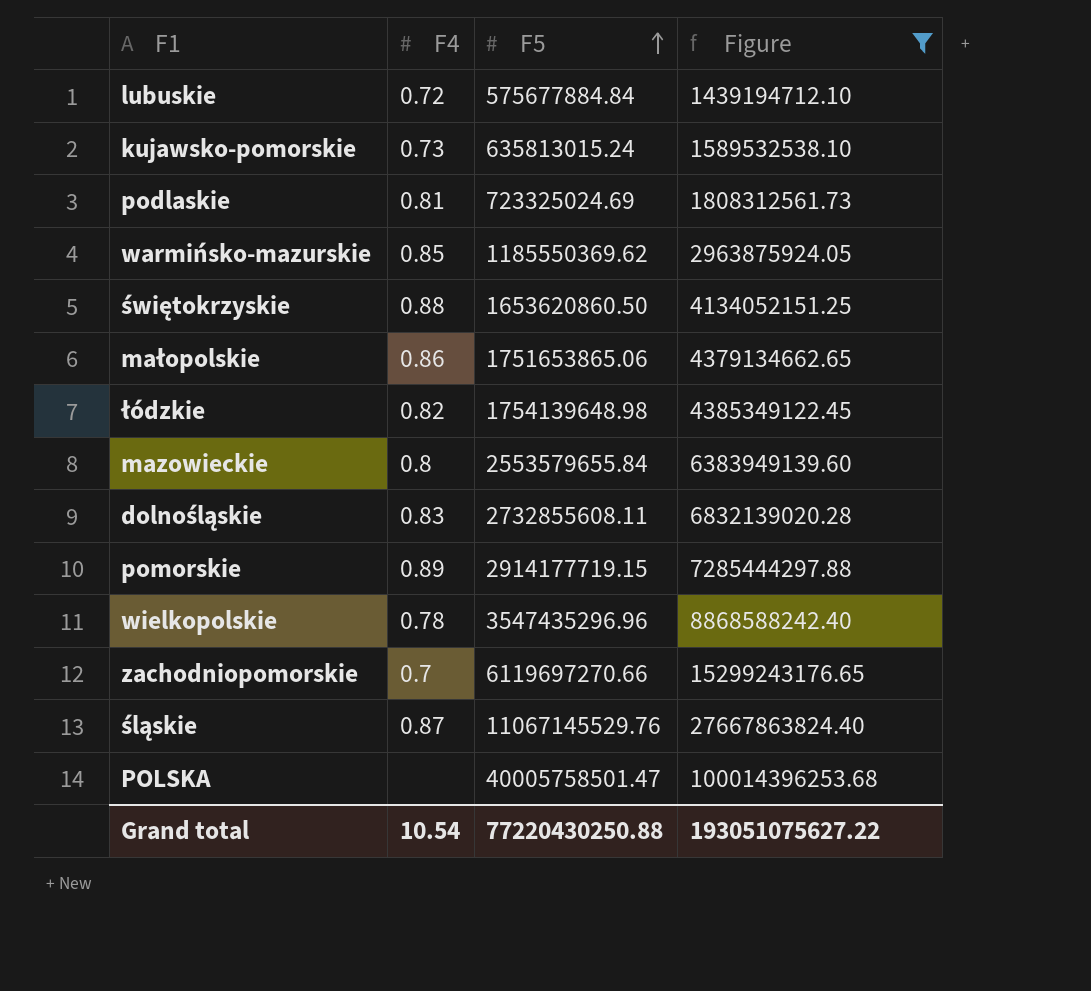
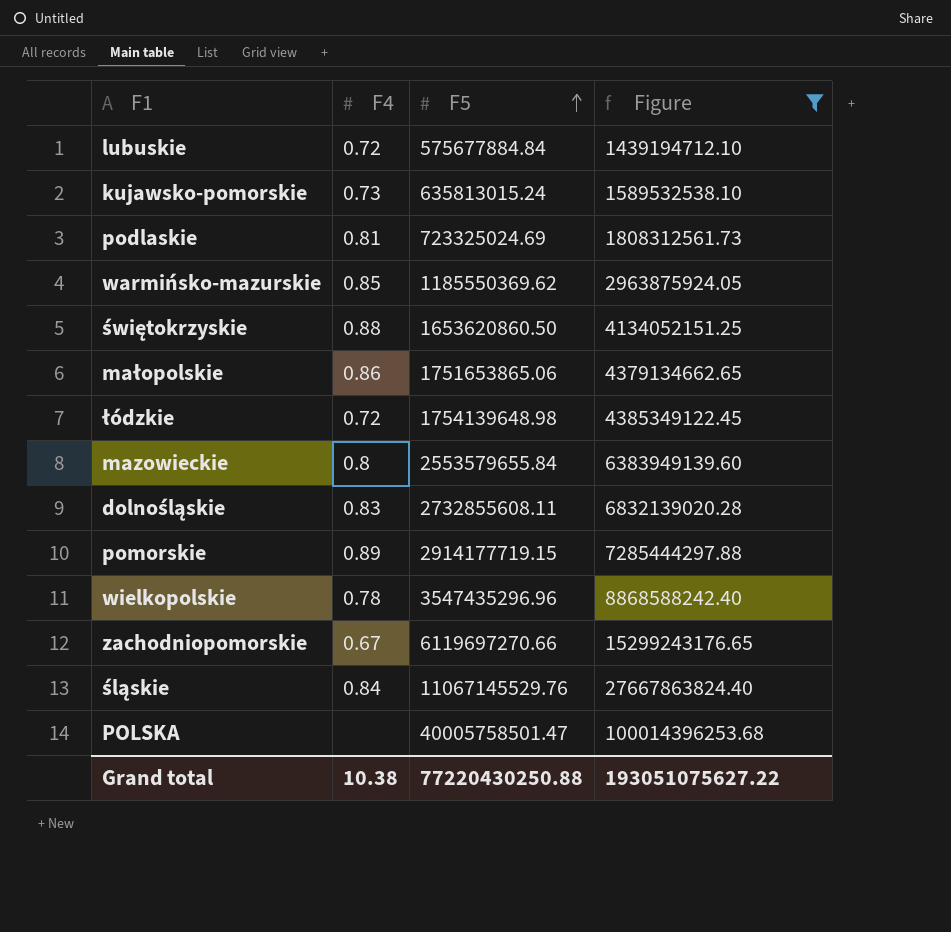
łódzkie | F4: 0.82 -> 0.72
zachodniopomorskie | F4: 0.7 -> 0.67
śląskie | F4: 0.87 -> 0.84
Grand total | F4: 10.54 -> 10.38

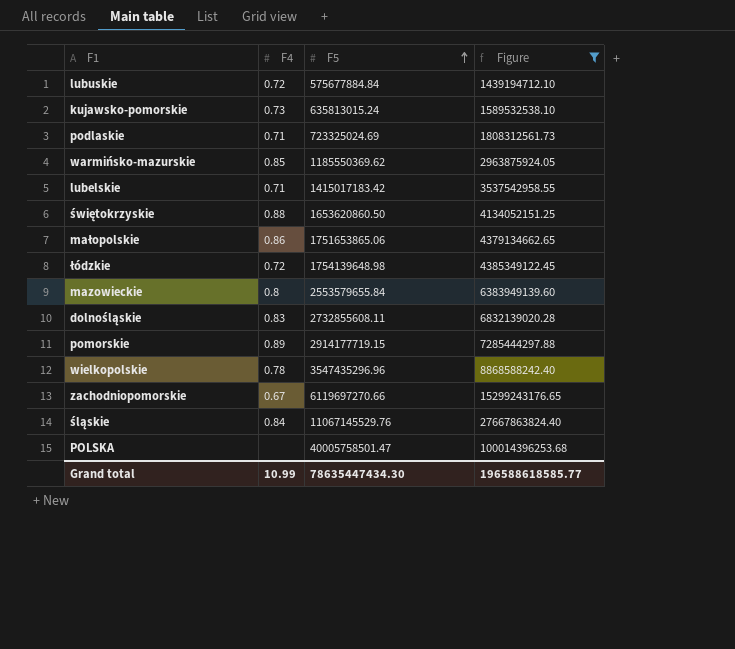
podlaskie | F4: 0.81 -> 0.71
row lubelskie: none -> 0.71 | 1415017183.42 | 3537542958.55
Grand total | F4: 10.38 -> 10.99
Grand total | F5: 77220430250.88 -> 78635447434.30
Grand total | Figure: 193051075627.22 -> 196588618585.77

